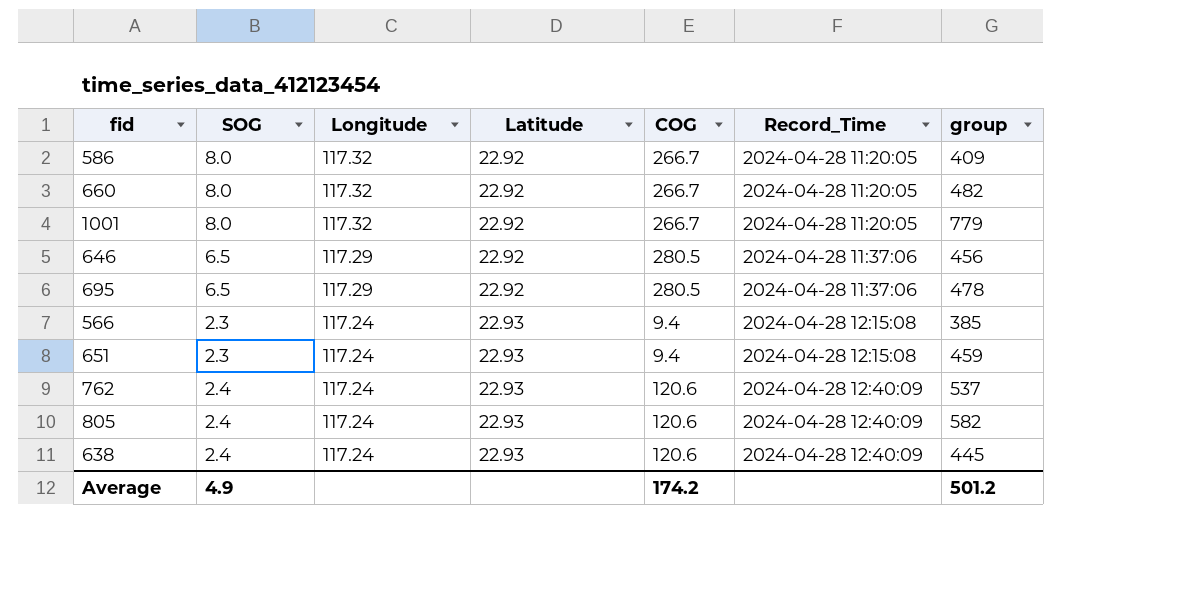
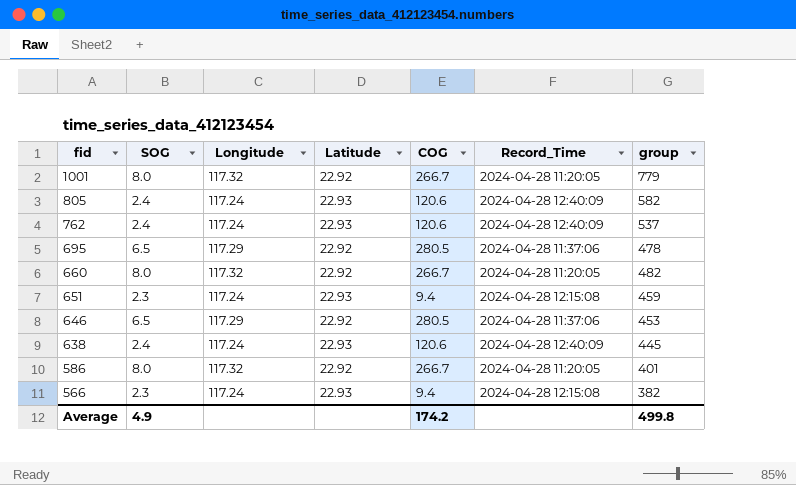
row order: Longitude descending -> fid descending
646 | group: 456 -> 453
586 | group: 409 -> 401
566 | group: 385 -> 382
Average | group: 501.2 -> 499.8

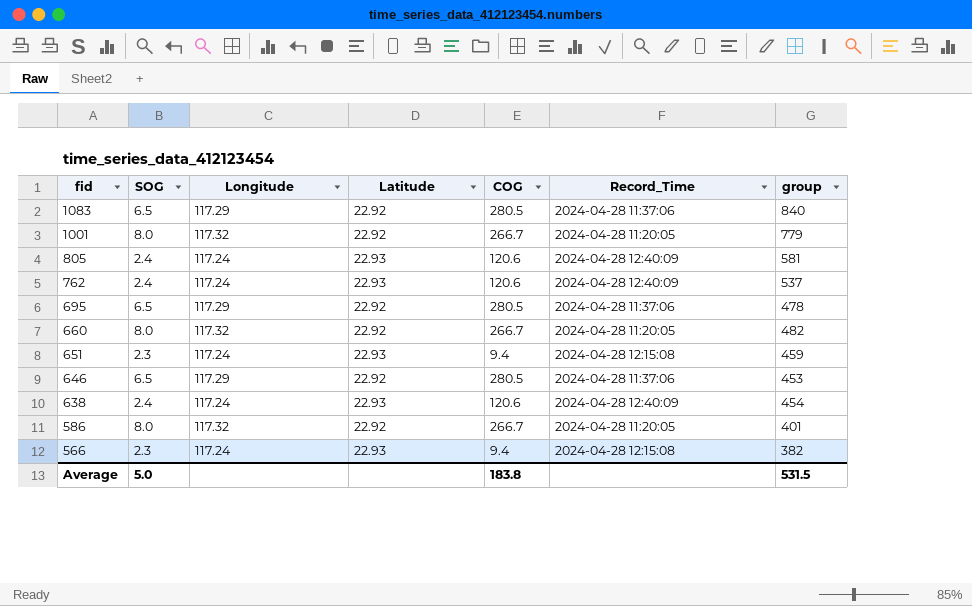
row 1083: none -> 6.5 | 117.29 | 22.92 | 280.5 | 2024-04-28 11:37:06 | 840
805 | group: 582 -> 581
638 | group: 445 -> 454
Average | SOG: 4.9 -> 5.0
Average | COG: 174.2 -> 183.8
Average | group: 499.8 -> 531.5

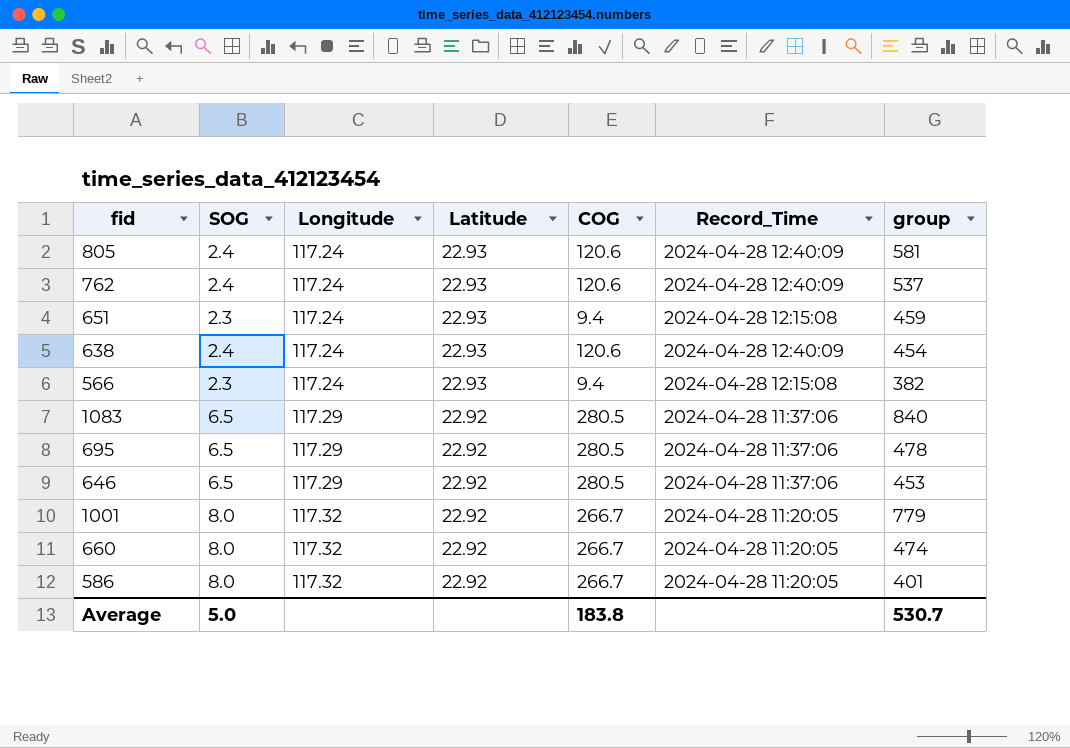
row order: fid descending -> Longitude ascending
660 | group: 482 -> 474
Average | group: 531.5 -> 530.7

